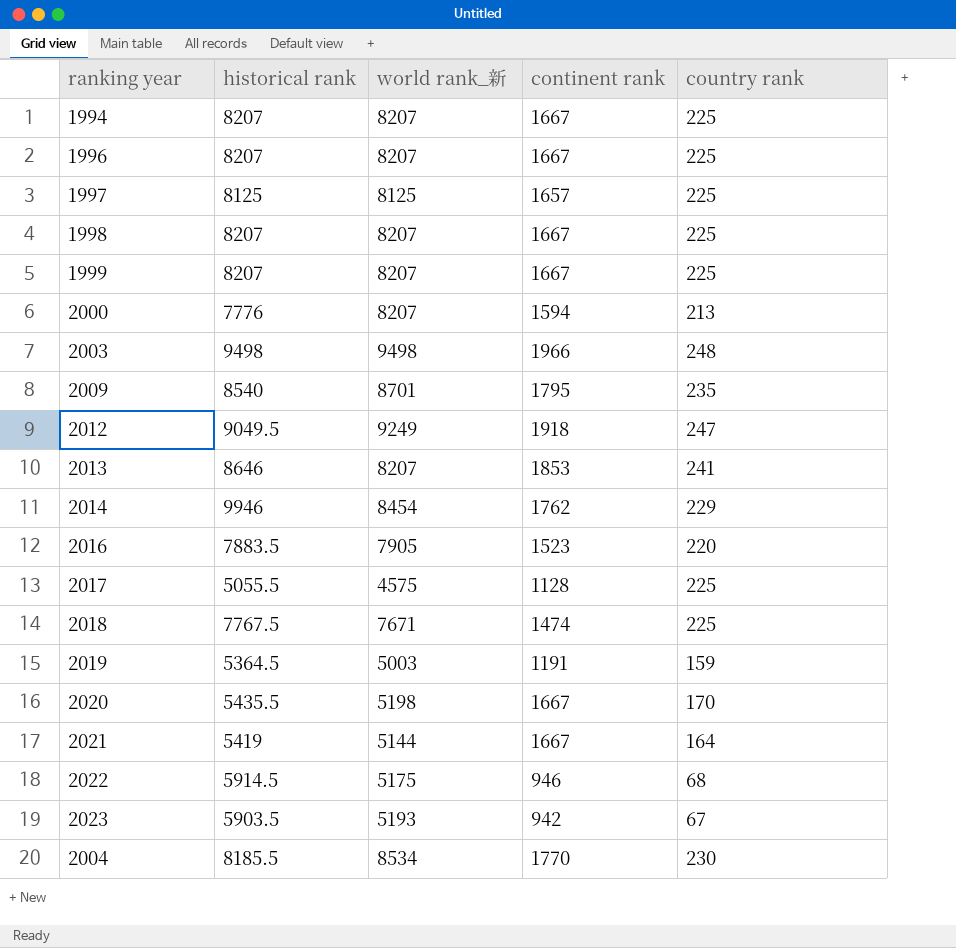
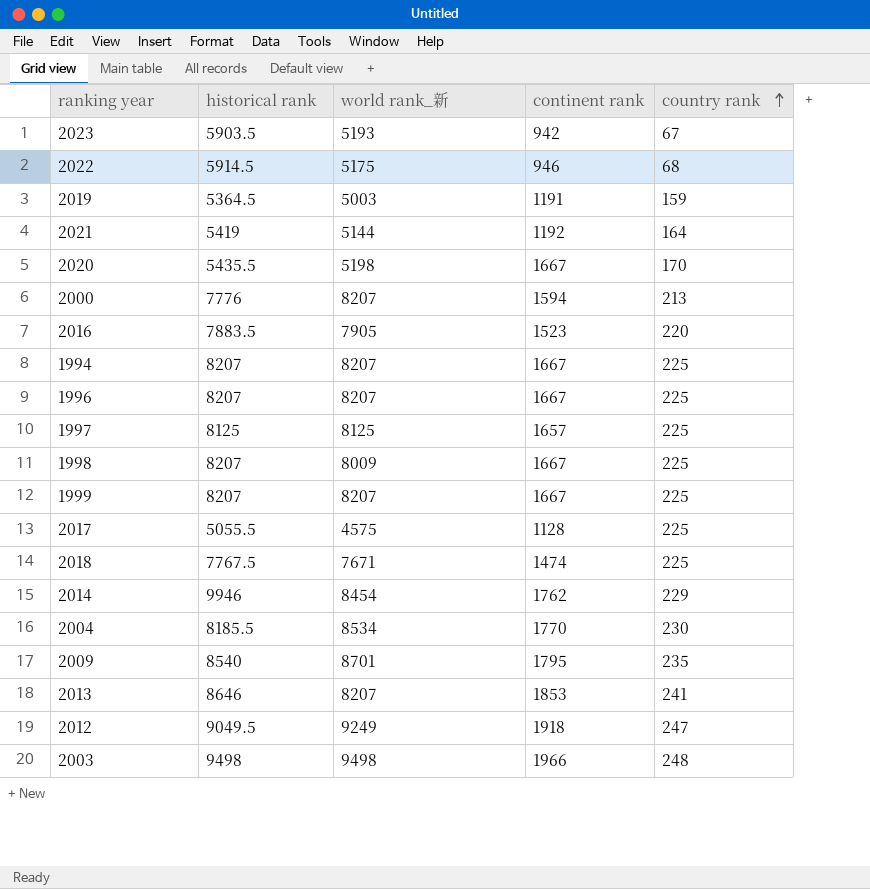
row order: none -> country rank ascending
2021 | continent rank: 1667 -> 1192
1998 | world rank_新: 8207 -> 8009

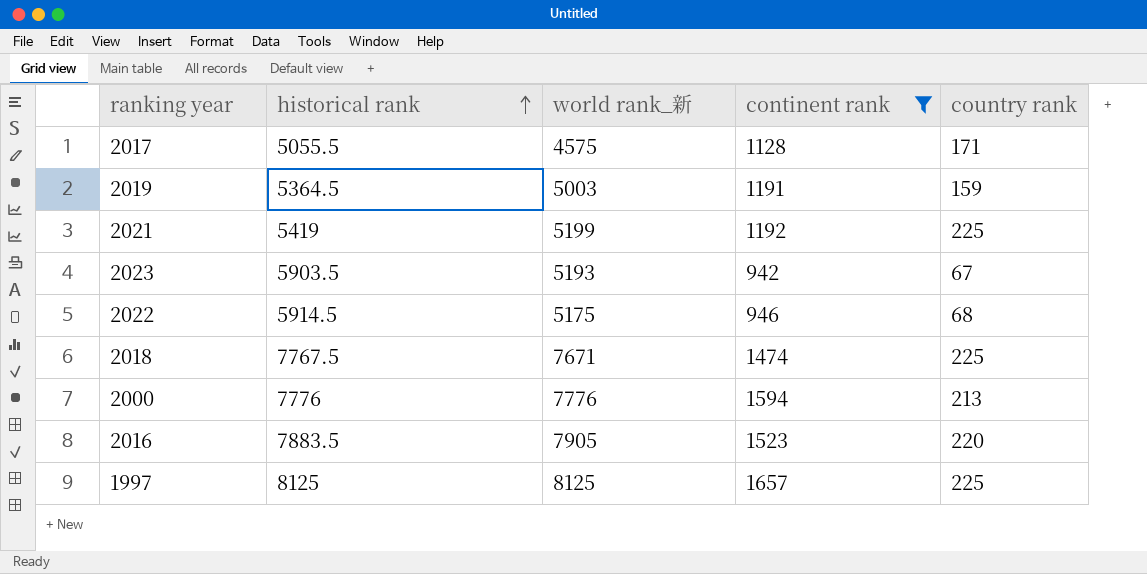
filter: none -> continent rank <= 1657
row order: country rank ascending -> historical rank ascending
2017 | country rank: 225 -> 171
2021 | world rank_新: 5144 -> 5199
2021 | country rank: 164 -> 225
2000 | world rank_新: 8207 -> 7776

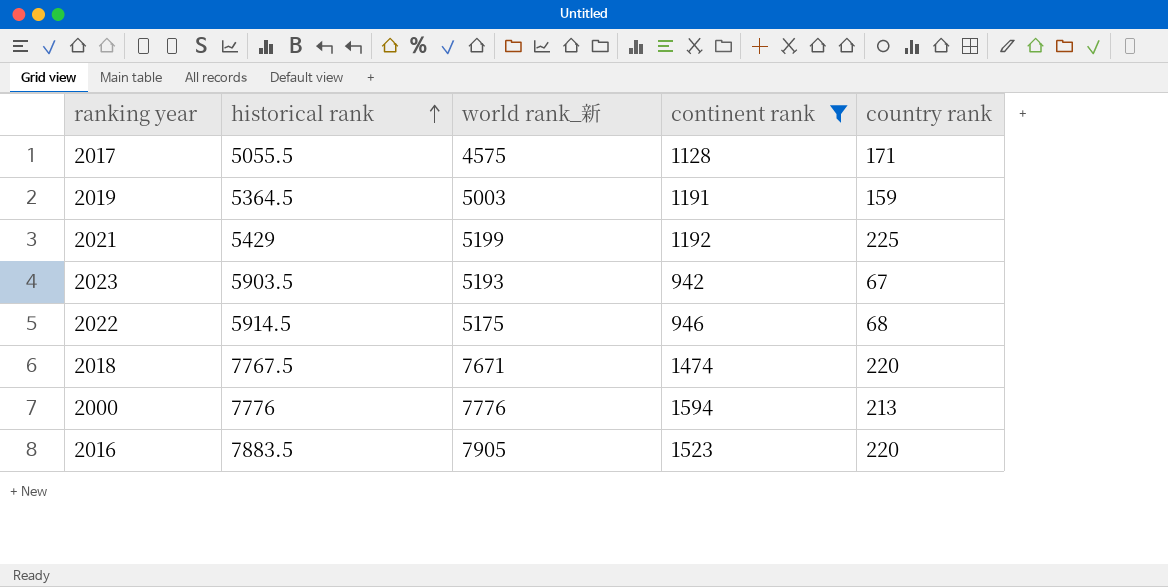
row 1997: 8125 | 8125 | 1657 | 225 -> none
2021 | historical rank: 5419 -> 5429
2018 | country rank: 225 -> 220

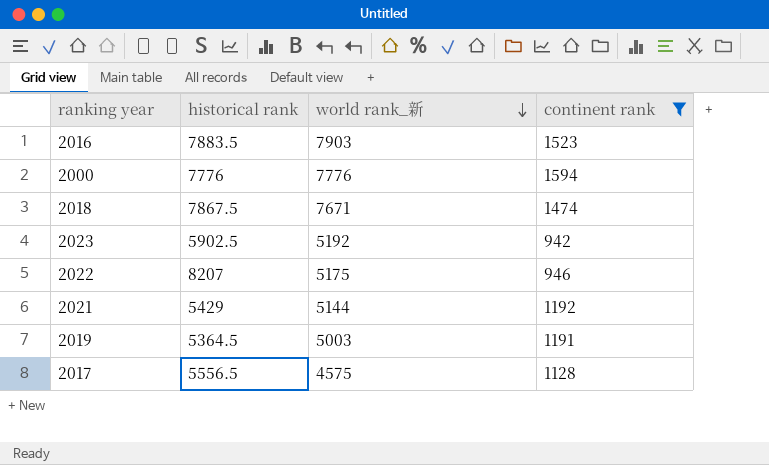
row order: historical rank ascending -> world rank_新 descending
column country rank | position: 5 -> none
2016 | world rank_新: 7905 -> 7903
2018 | historical rank: 7767.5 -> 7867.5
2023 | historical rank: 5903.5 -> 5902.5
2023 | world rank_新: 5193 -> 5192
2022 | historical rank: 5914.5 -> 8207
2021 | world rank_新: 5199 -> 5144
2017 | historical rank: 5055.5 -> 5556.5

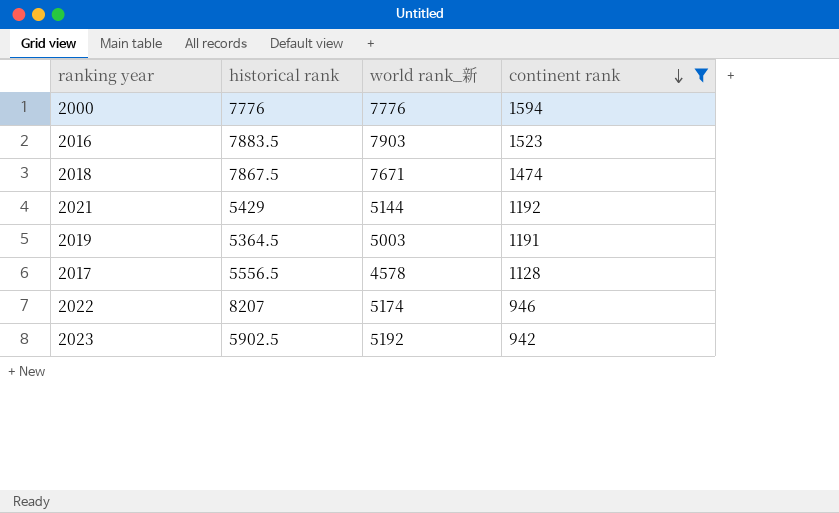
row order: world rank_新 descending -> continent rank descending
2017 | world rank_新: 4575 -> 4578
2022 | world rank_新: 5175 -> 5174

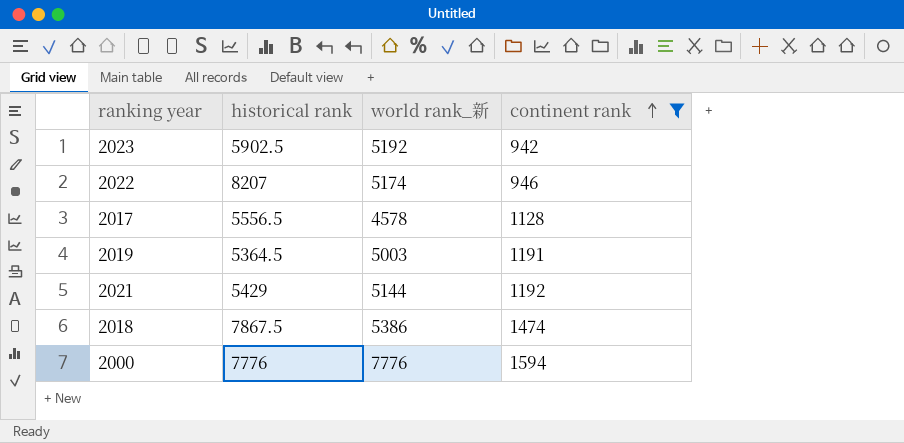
row order: continent rank descending -> continent rank ascending
row 2016: 7883.5 | 7903 | 1523 -> none
2018 | world rank_新: 7671 -> 5386

